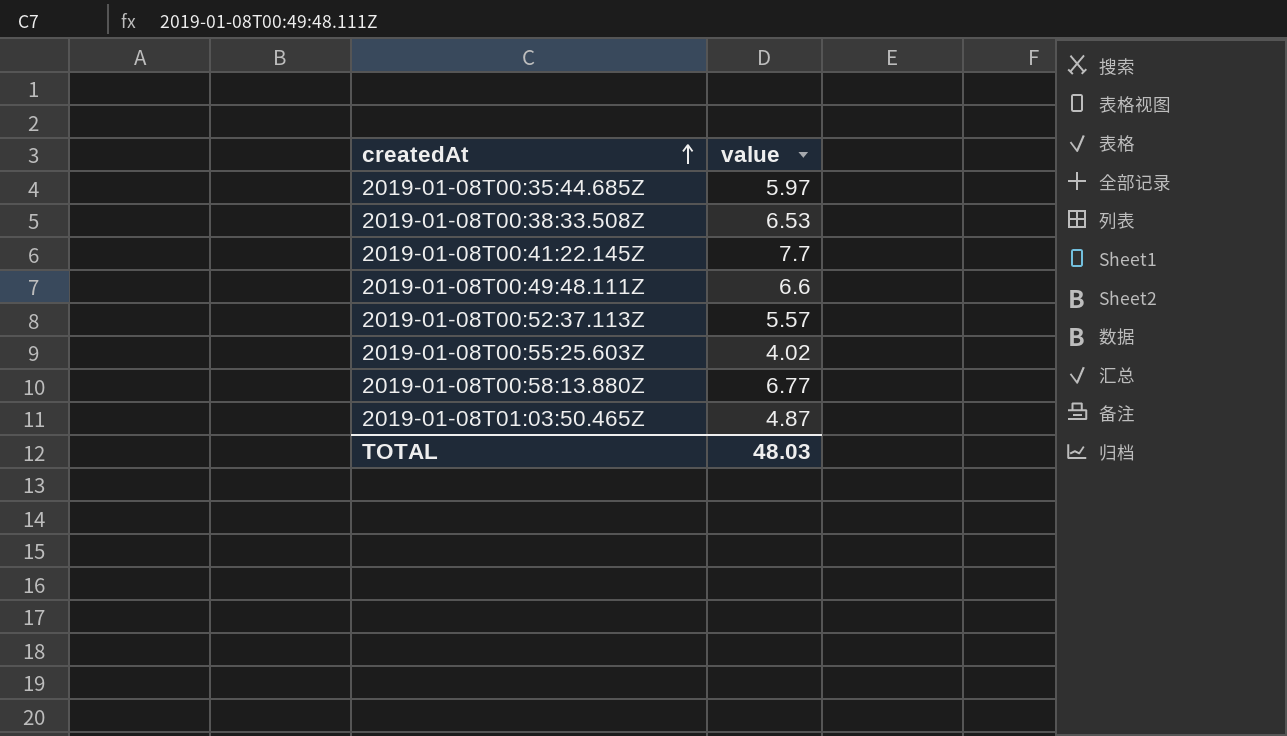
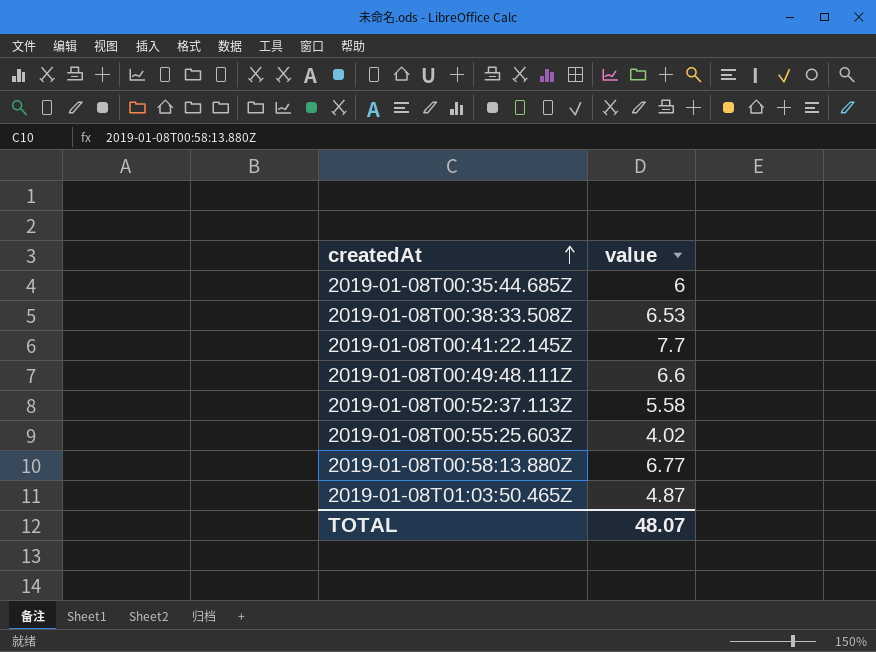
2019-01-08T00:35:44.685Z | value: 5.97 -> 6
2019-01-08T00:52:37.113Z | value: 5.57 -> 5.58
TOTAL | value: 48.03 -> 48.07

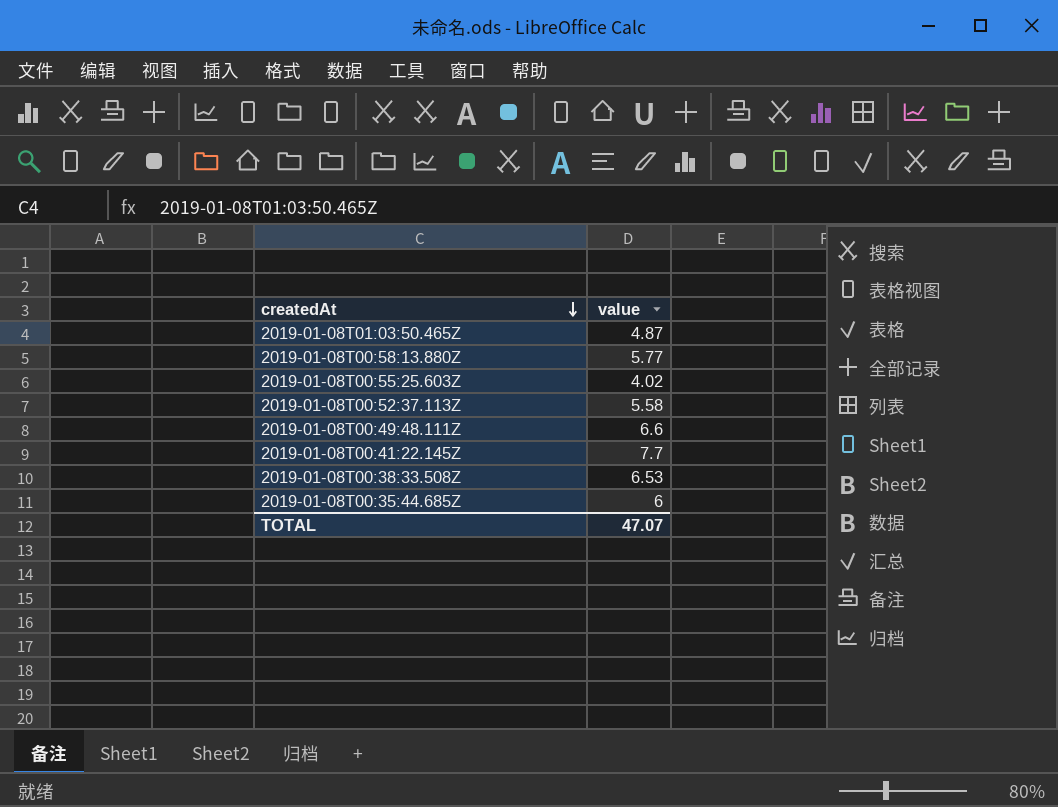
row order: createdAt ascending -> createdAt descending
2019-01-08T00:58:13.880Z | value: 6.77 -> 5.77
TOTAL | value: 48.07 -> 47.07

